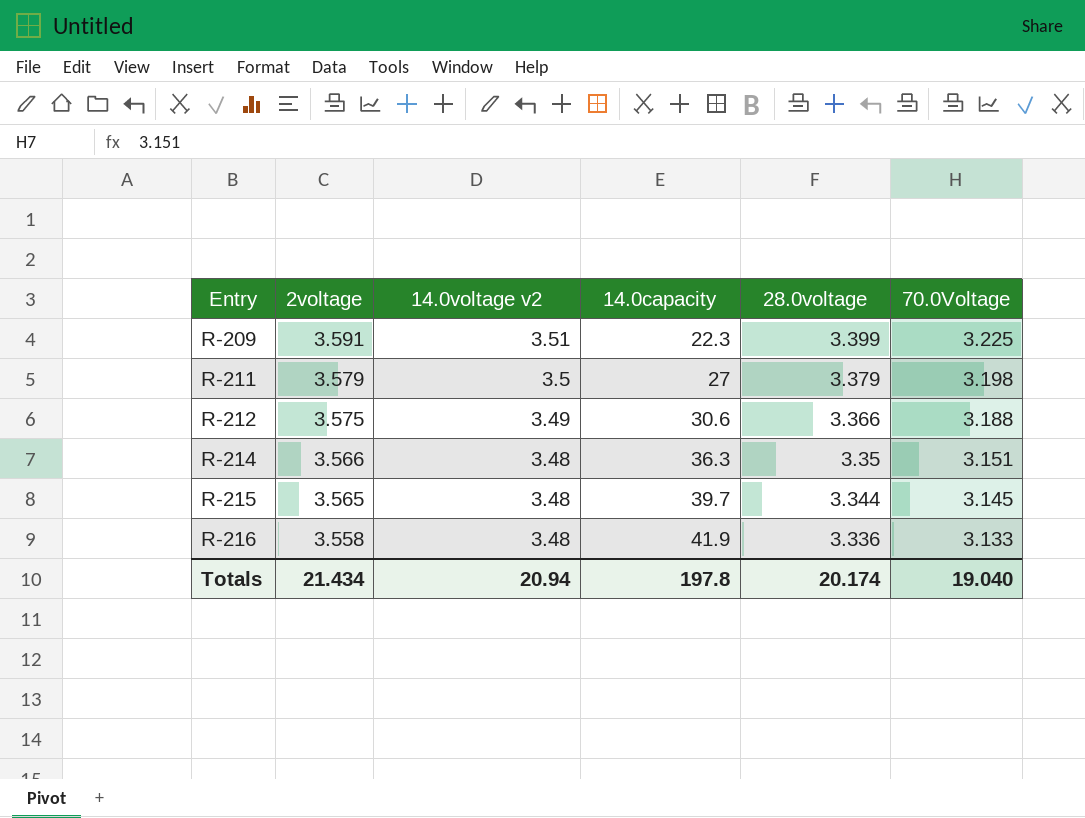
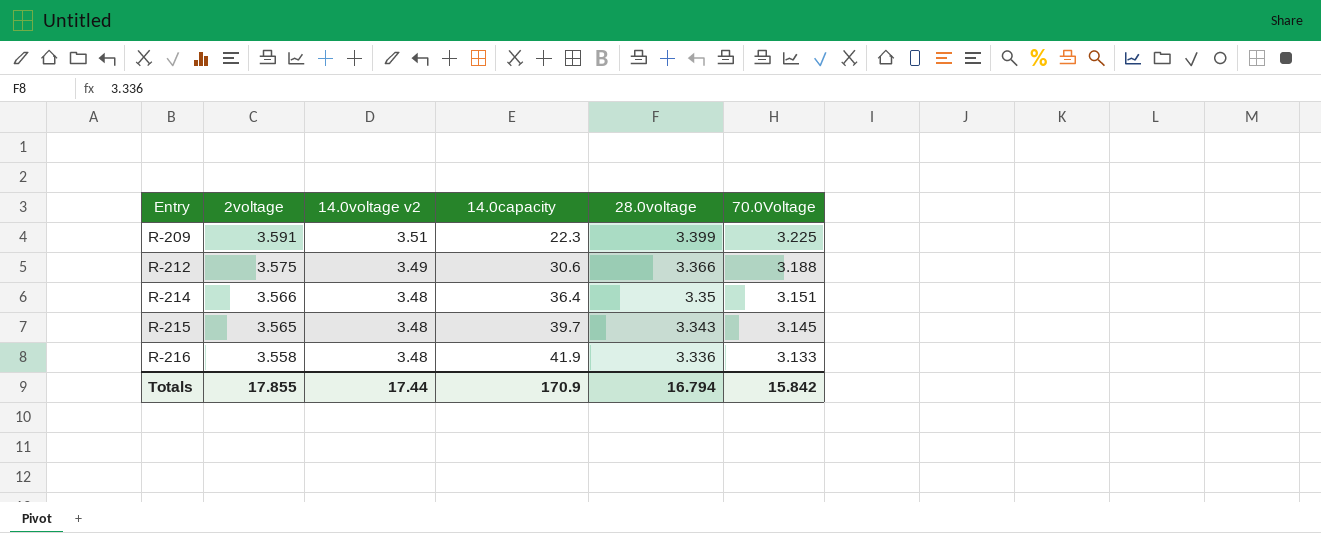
row R-211: 3.579 | 3.5 | 27 | 3.379 | 3.198 -> none
R-214 | 14.0capacity: 36.3 -> 36.4
R-215 | 28.0voltage: 3.344 -> 3.343
Totals | 2voltage: 21.434 -> 17.855
Totals | 14.0voltage v2: 20.94 -> 17.44
Totals | 14.0capacity: 197.8 -> 170.9
Totals | 28.0voltage: 20.174 -> 16.794
Totals | 70.0Voltage: 19.040 -> 15.842

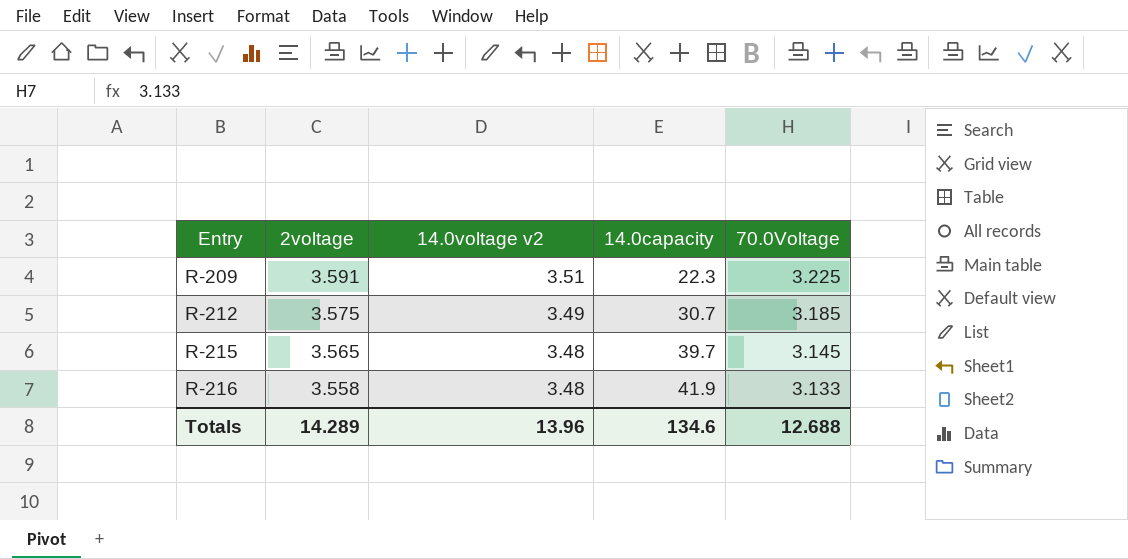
column 28.0voltage | position: 5 -> none
row R-214: 3.566 | 3.48 | 36.4 | 3.35 | 3.151 -> none
R-212 | 14.0capacity: 30.6 -> 30.7
R-212 | 70.0Voltage: 3.188 -> 3.185
Totals | 2voltage: 17.855 -> 14.289
Totals | 14.0voltage v2: 17.44 -> 13.96
Totals | 14.0capacity: 170.9 -> 134.6
Totals | 70.0Voltage: 15.842 -> 12.688

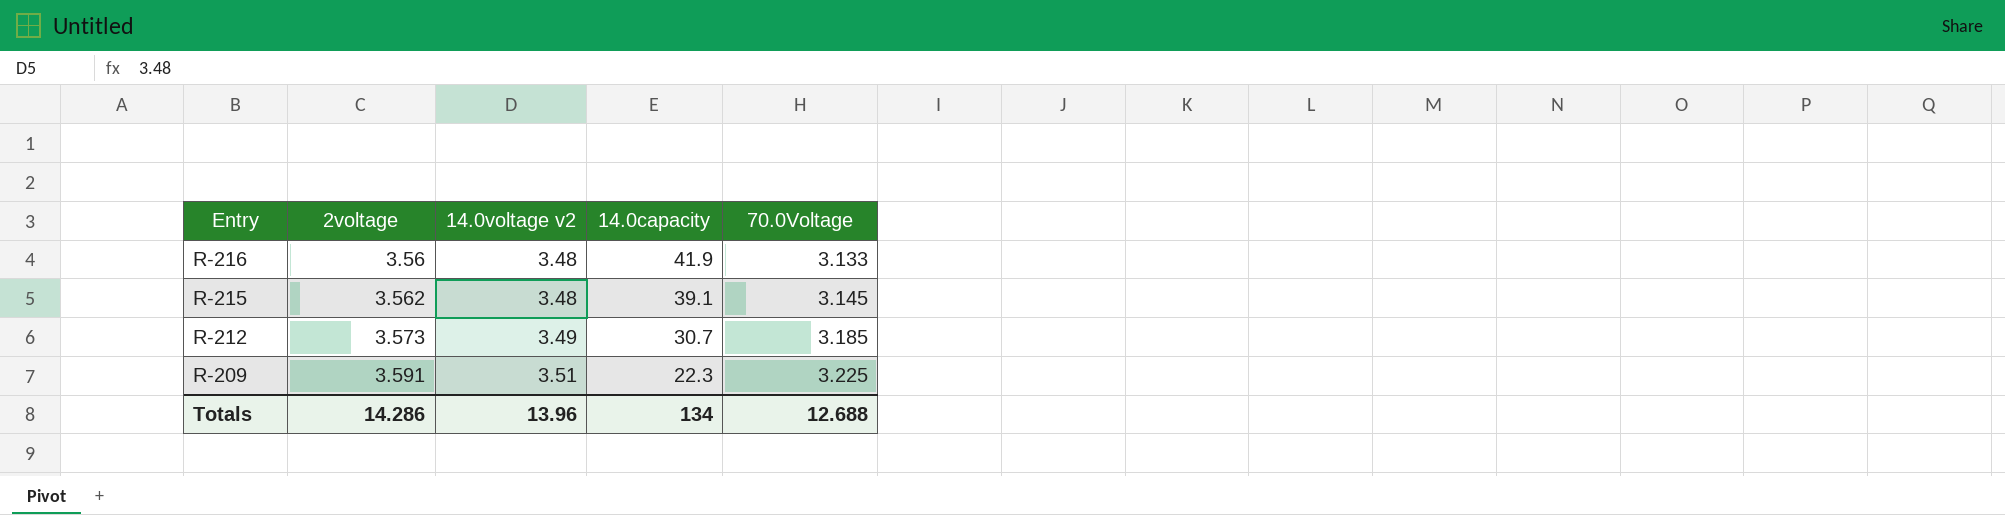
row order: Entry ascending -> Entry descending
R-216 | 2voltage: 3.558 -> 3.56
R-215 | 2voltage: 3.565 -> 3.562
R-215 | 14.0capacity: 39.7 -> 39.1
R-212 | 2voltage: 3.575 -> 3.573
Totals | 2voltage: 14.289 -> 14.286
Totals | 14.0capacity: 134.6 -> 134

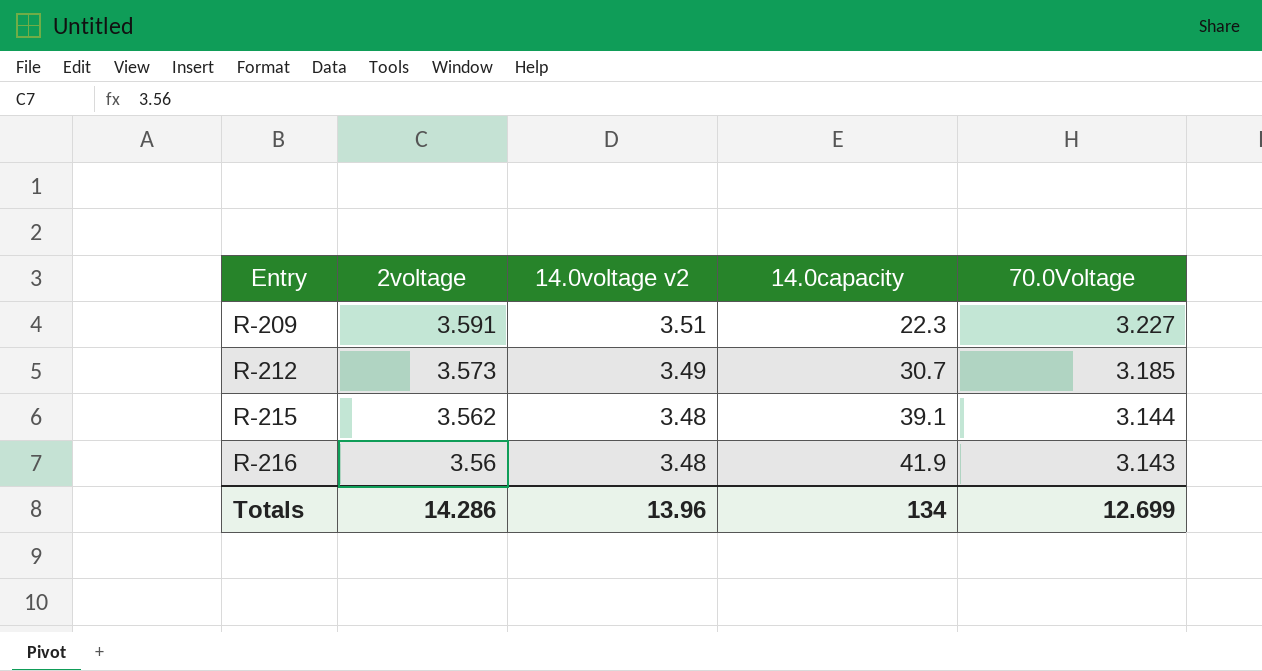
row order: Entry descending -> Entry ascending
R-209 | 70.0Voltage: 3.225 -> 3.227
R-215 | 70.0Voltage: 3.145 -> 3.144
R-216 | 70.0Voltage: 3.133 -> 3.143
Totals | 70.0Voltage: 12.688 -> 12.699

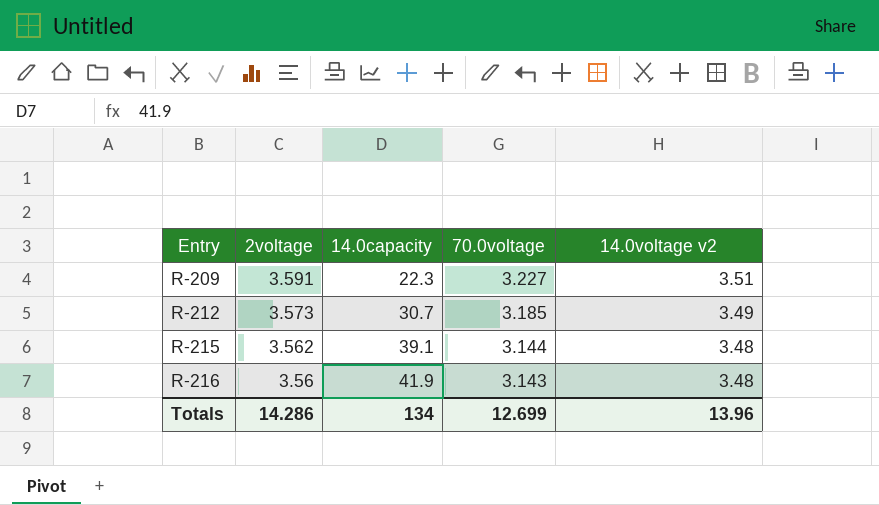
column name: 70.0Voltage -> 70.0voltage
column 14.0voltage v2 | position: 3 -> 5

